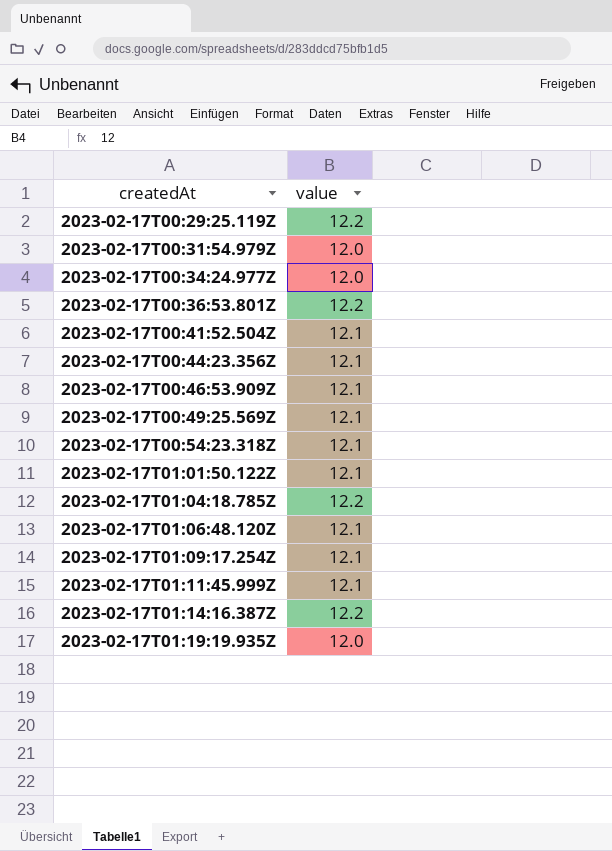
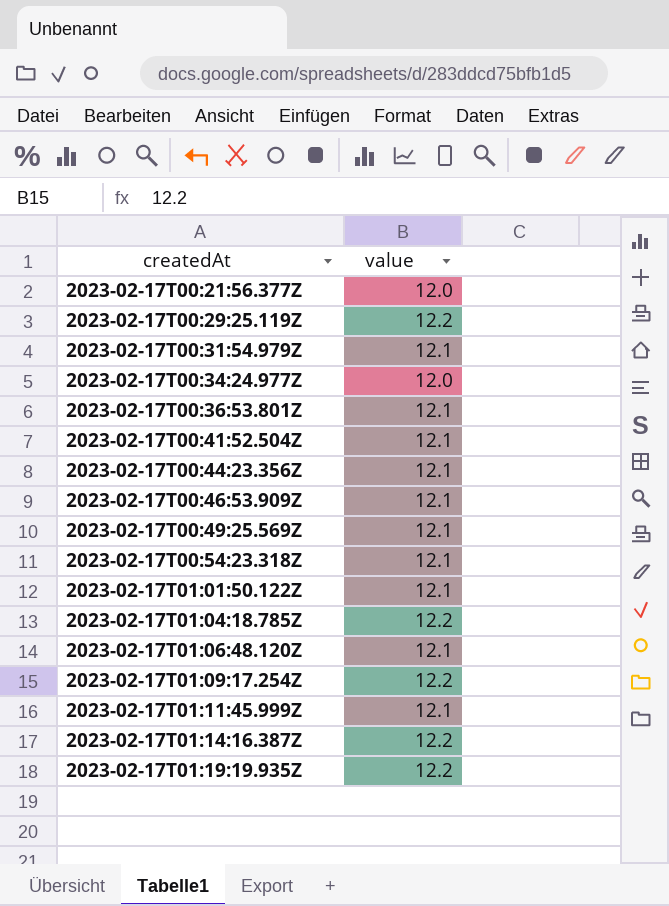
row 2023-02-17T00:21:56.377Z: none -> 12.0
2023-02-17T00:31:54.979Z | value: 12.0 -> 12.1
2023-02-17T00:36:53.801Z | value: 12.2 -> 12.1
2023-02-17T01:09:17.254Z | value: 12.1 -> 12.2
2023-02-17T01:19:19.935Z | value: 12.0 -> 12.2

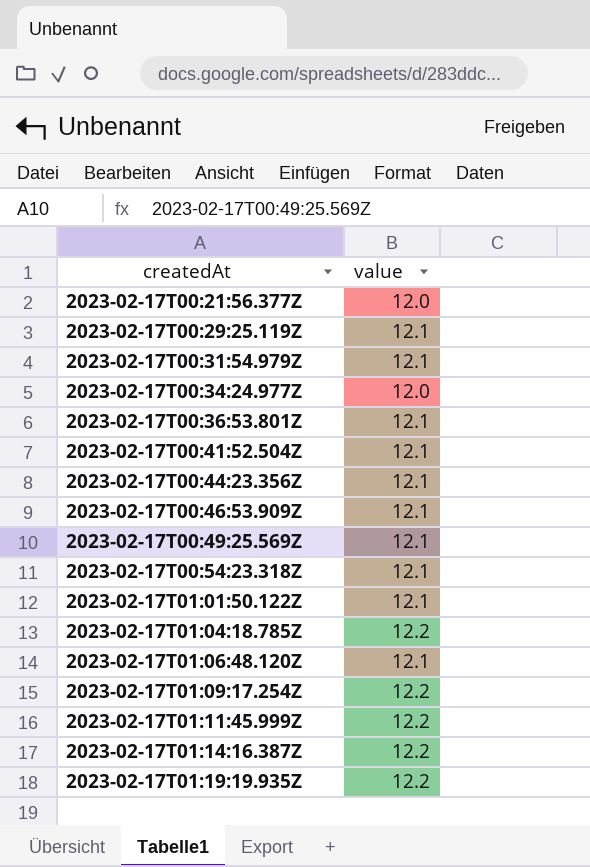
2023-02-17T00:29:25.119Z | value: 12.2 -> 12.1
2023-02-17T01:11:45.999Z | value: 12.1 -> 12.2

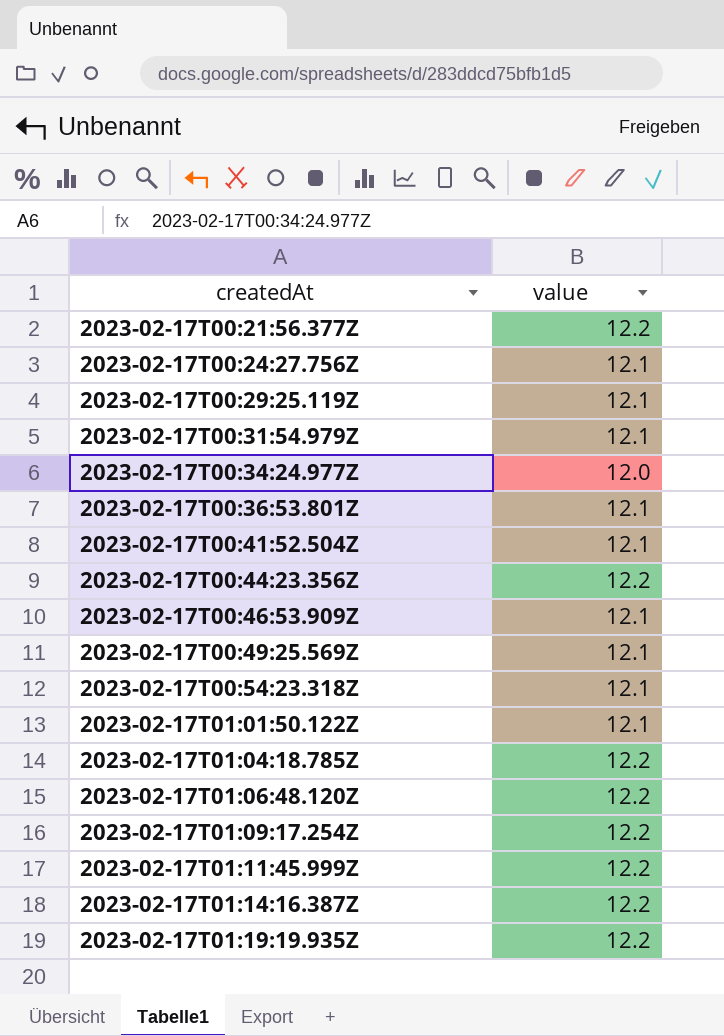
2023-02-17T00:21:56.377Z | value: 12.0 -> 12.2
row 2023-02-17T00:24:27.756Z: none -> 12.1
2023-02-17T00:44:23.356Z | value: 12.1 -> 12.2
2023-02-17T01:06:48.120Z | value: 12.1 -> 12.2

